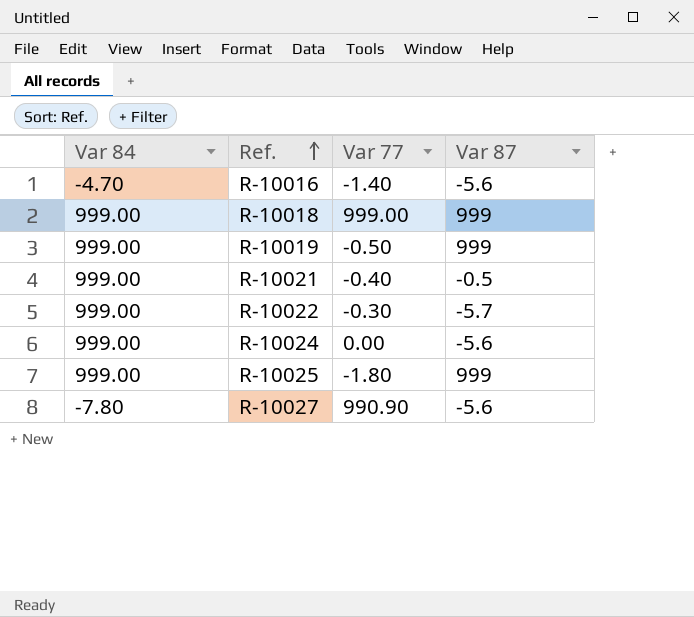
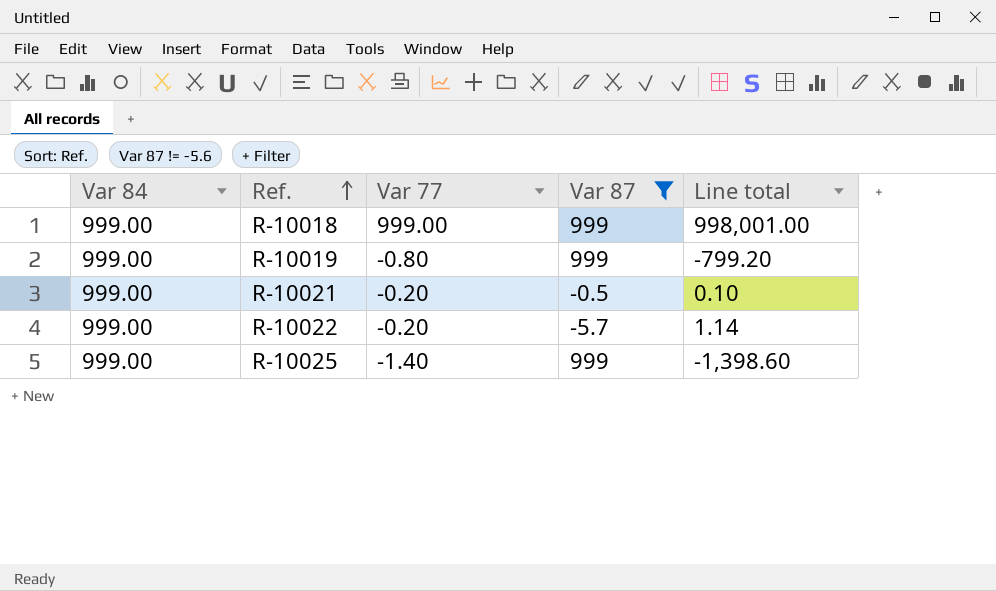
filter: none -> Var 87 != -5.6
column Line total | formula: none -> [Var 77] * [Var 87]
R-10019 | Var 77: -0.50 -> -0.80
R-10021 | Var 77: -0.40 -> -0.20
R-10022 | Var 77: -0.30 -> -0.20
R-10025 | Var 77: -1.80 -> -1.40

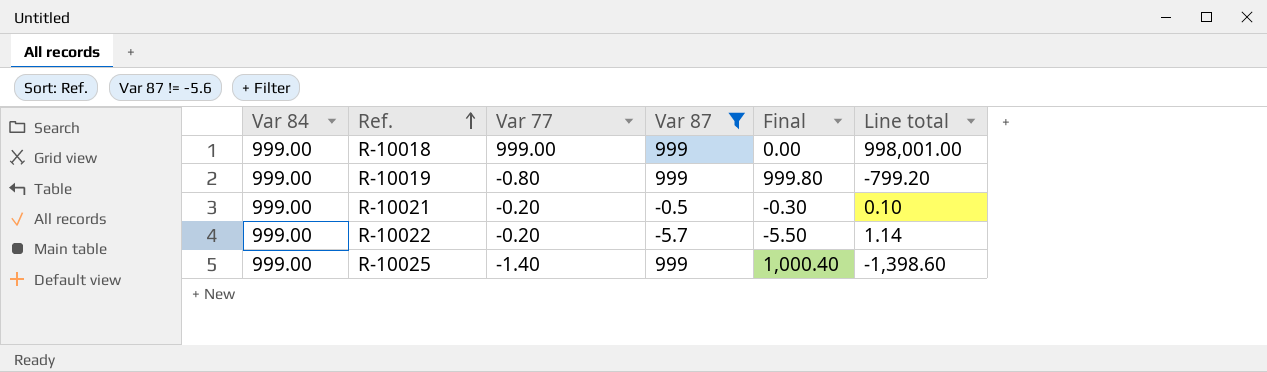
column Final | formula: none -> [Var 87] - [Var 77]

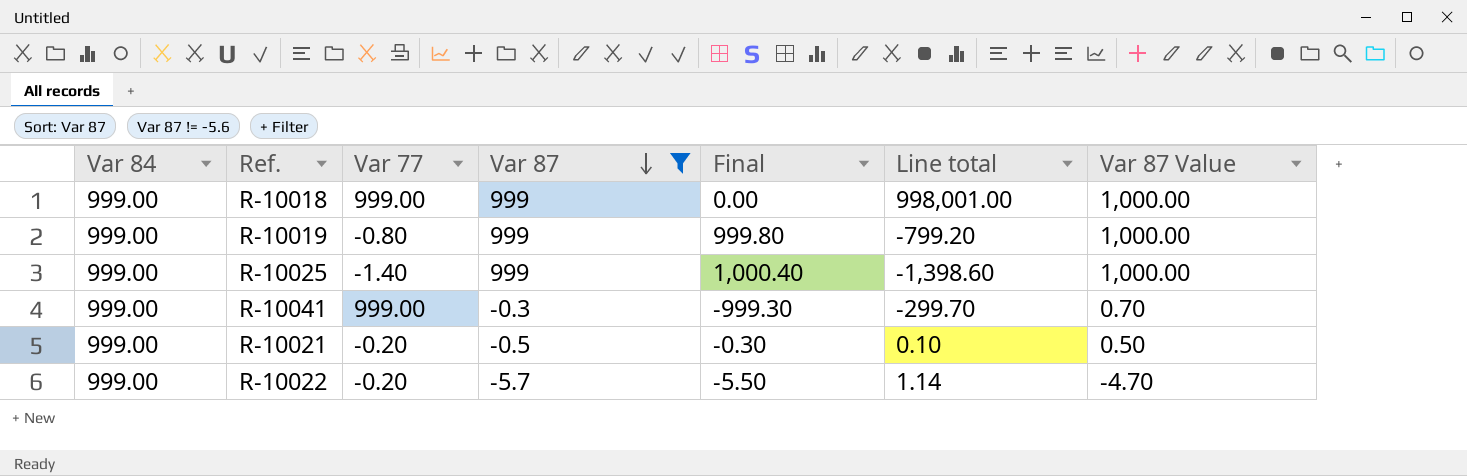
row order: Ref. ascending -> Var 87 descending
column Var 87 Value | formula: none -> [Var 87] + 1
row R-10041: none -> 999.00 | 999.00 | -0.3 | -999.30 | -299.70 | 0.70

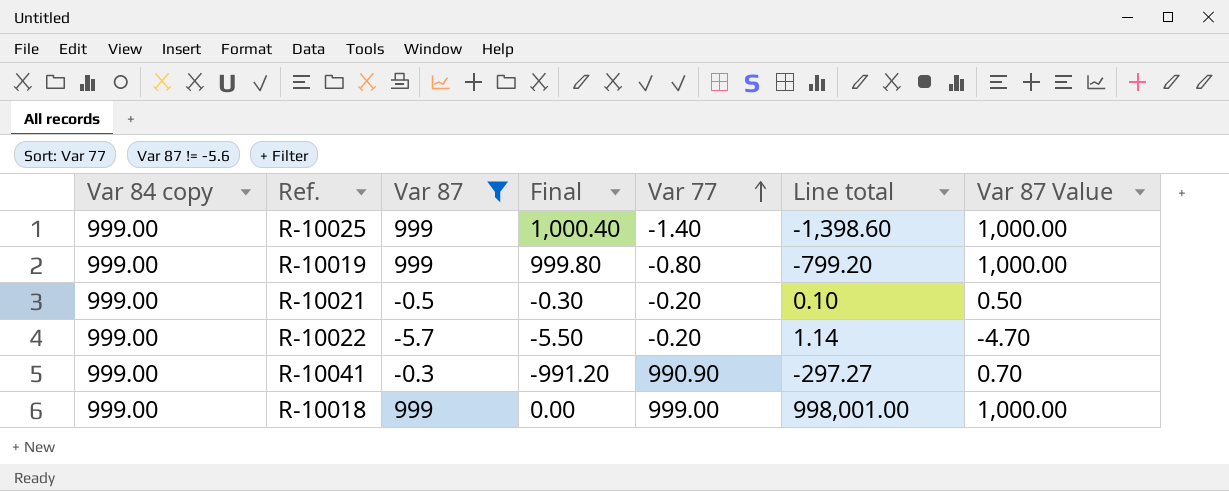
row order: Var 87 descending -> Var 77 ascending
column name: Var 84 -> Var 84 copy
column Var 77 | position: 3 -> 5
R-10041 | Final: -999.30 -> -991.20
R-10041 | Var 77: 999.00 -> 990.90
R-10041 | Line total: -299.70 -> -297.27

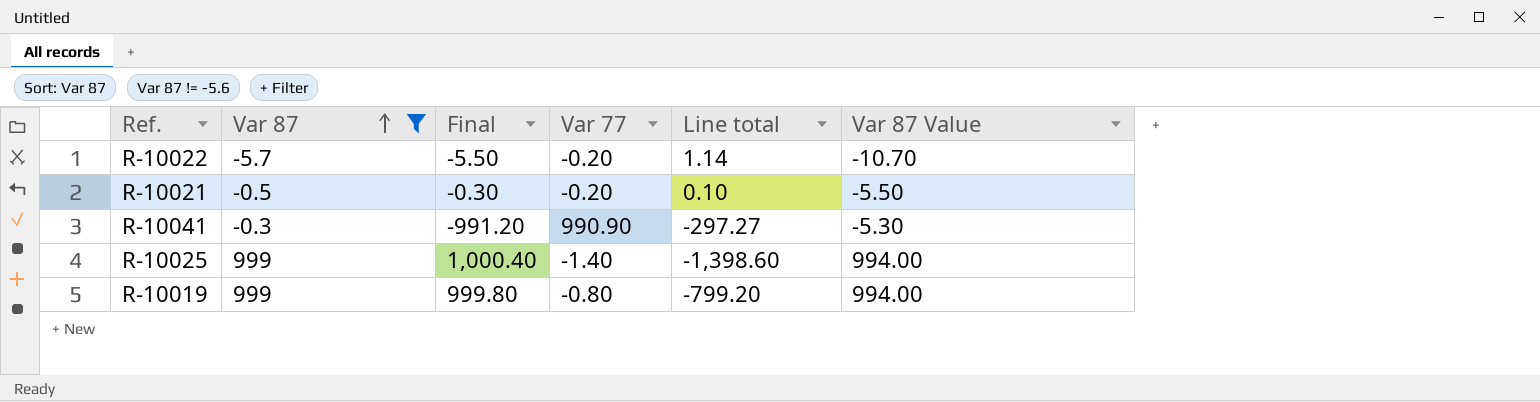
row order: Var 77 ascending -> Var 87 ascending
column Var 84 copy | position: 1 -> none
column Var 87 Value | formula: [Var 87] + 1 -> [Var 87] - 5
row R-10018: 999.00 | 999 | 0.00 | 999.00 | 998,001.00 | 1,000.00 -> none

